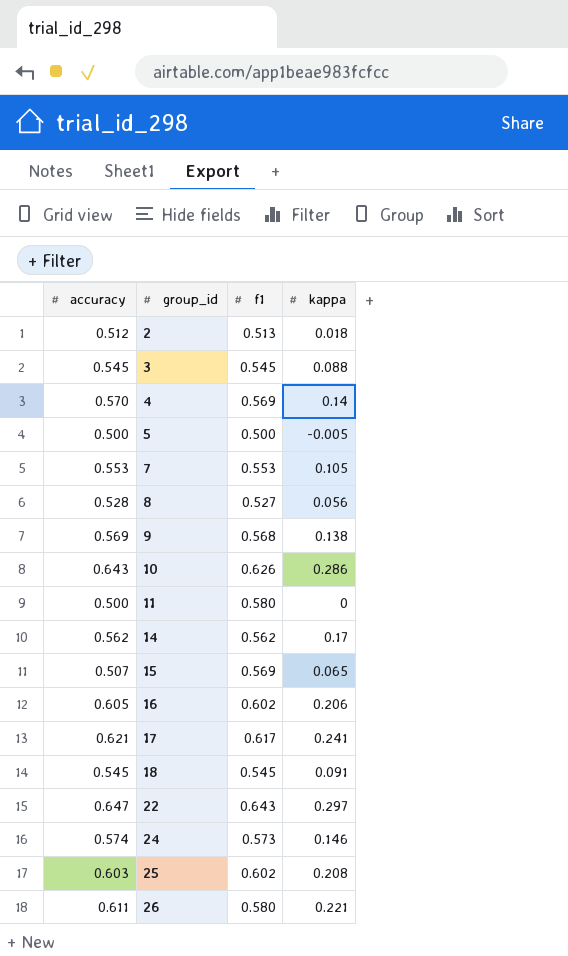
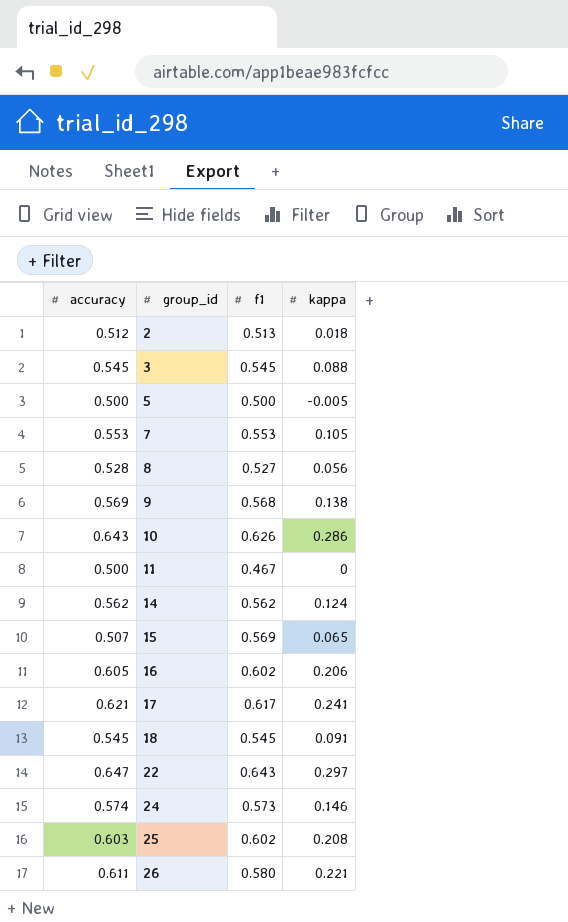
row 4: 0.570 | 0.569 | 0.14 -> none
11 | f1: 0.580 -> 0.467
14 | kappa: 0.17 -> 0.124

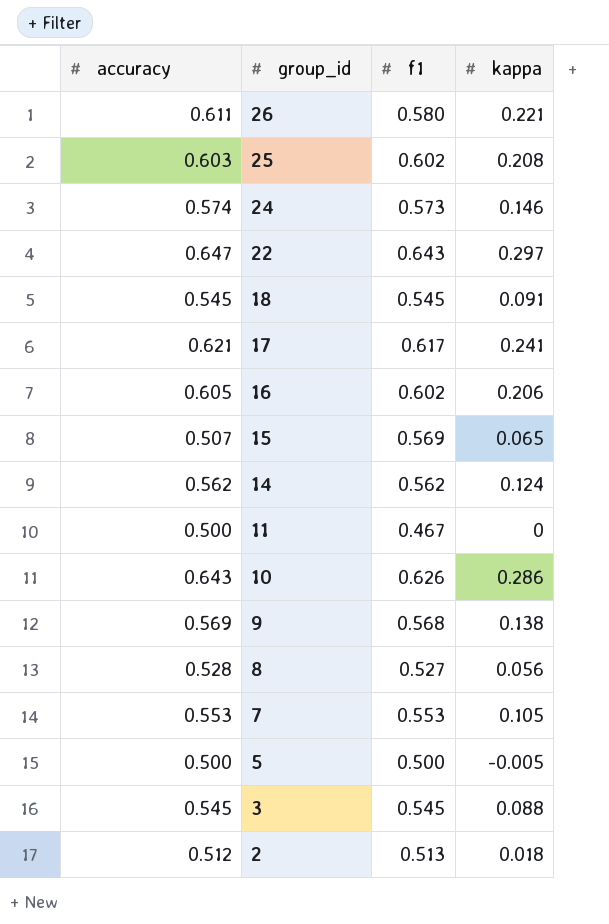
row order: group_id ascending -> group_id descending

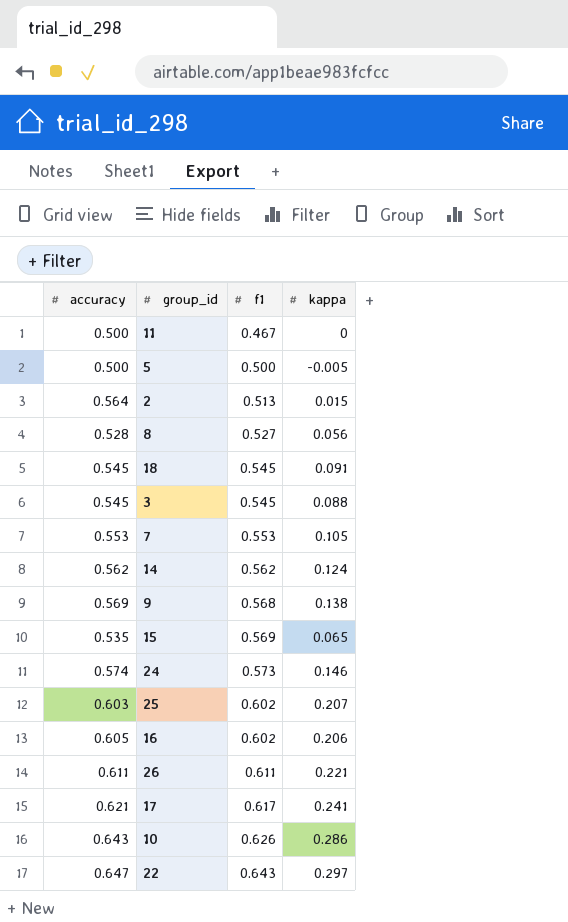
row order: group_id descending -> f1 ascending
2 | accuracy: 0.512 -> 0.564
2 | kappa: 0.018 -> 0.015
15 | accuracy: 0.507 -> 0.535
25 | kappa: 0.208 -> 0.207
26 | f1: 0.580 -> 0.611

